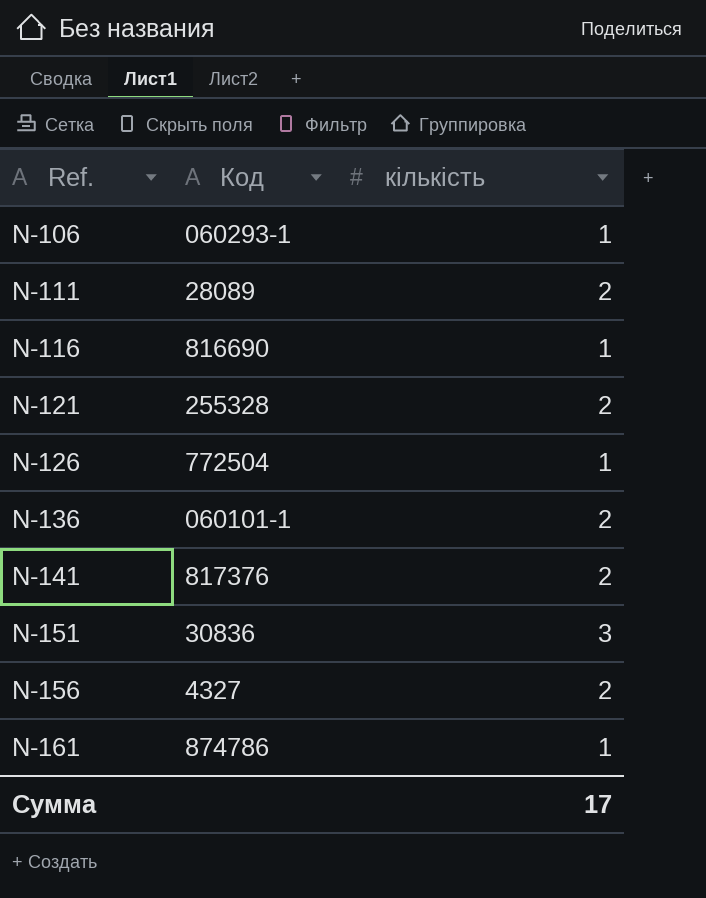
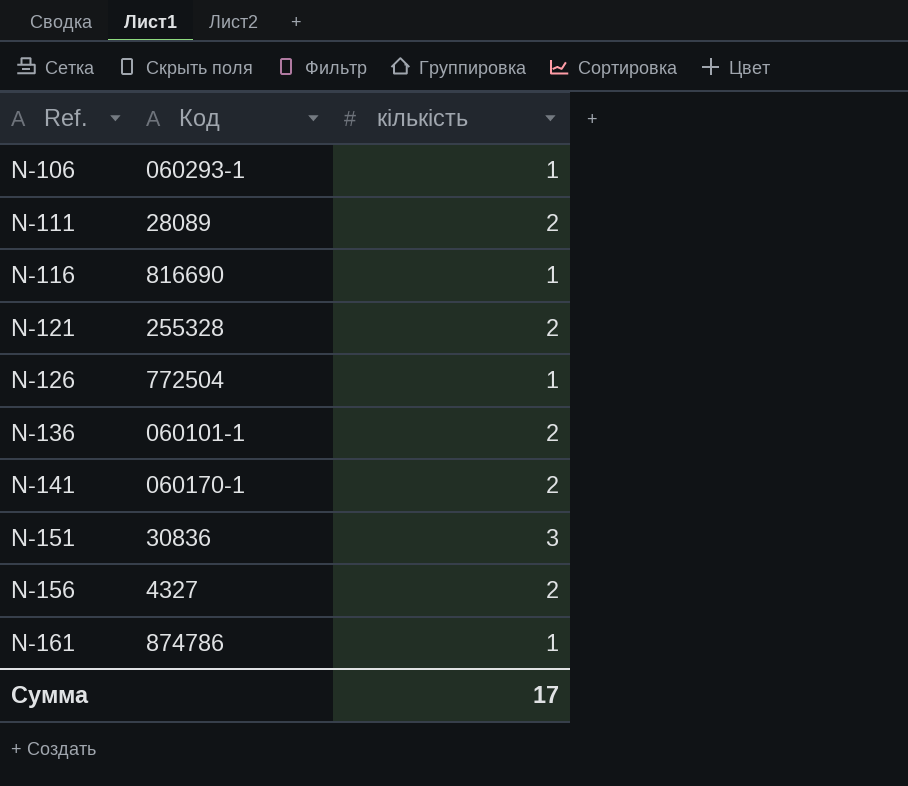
N-141 | Код: 817376 -> 060170-1

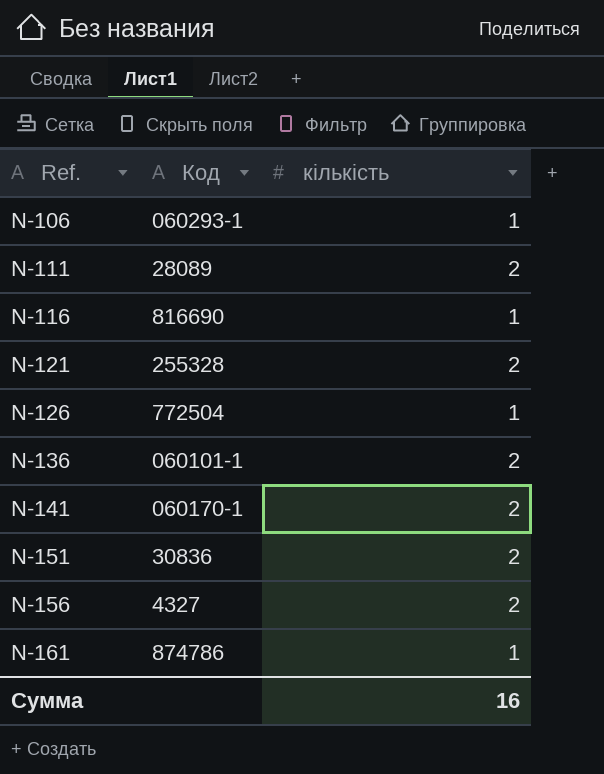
N-151 | кількість: 3 -> 2
Сумма | кількість: 17 -> 16

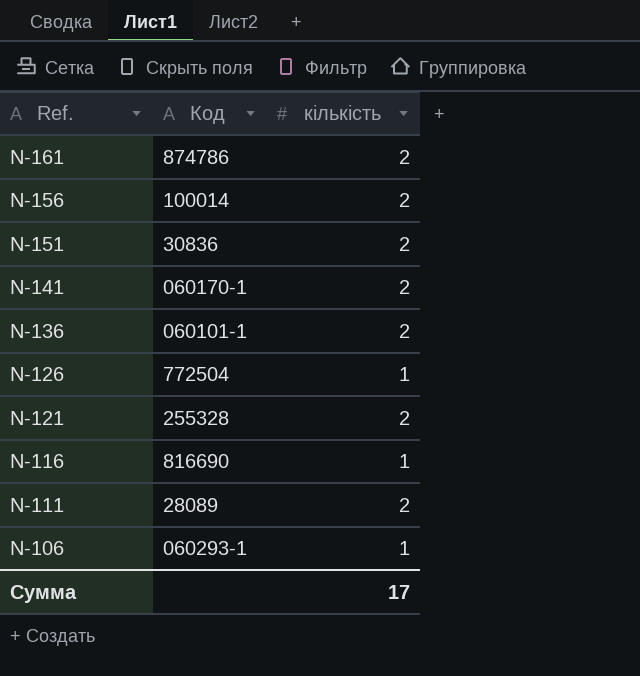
row order: Ref. ascending -> Ref. descending
N-161 | кількість: 1 -> 2
N-156 | Код: 4327 -> 100014
Сумма | кількість: 16 -> 17

